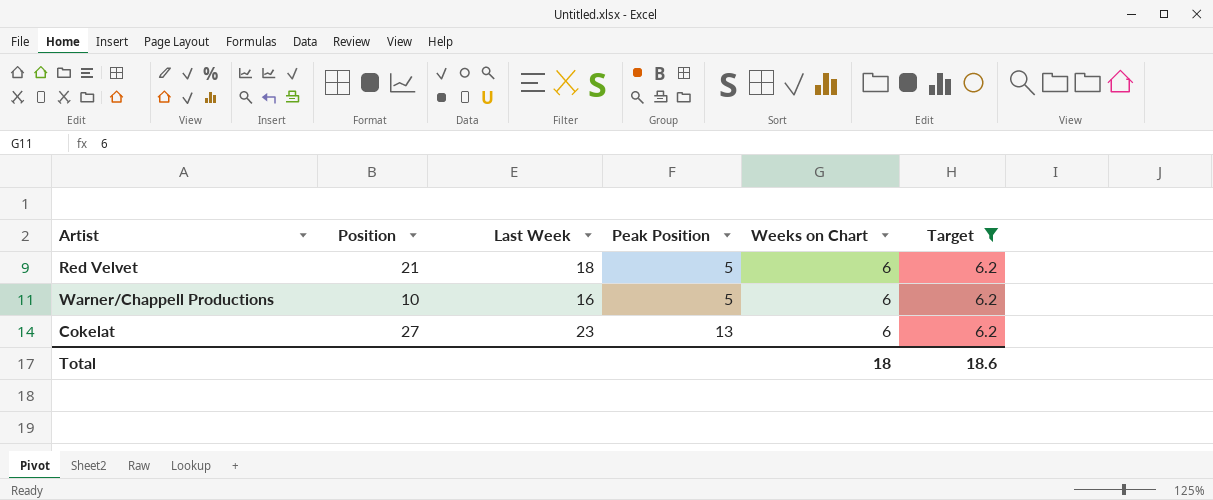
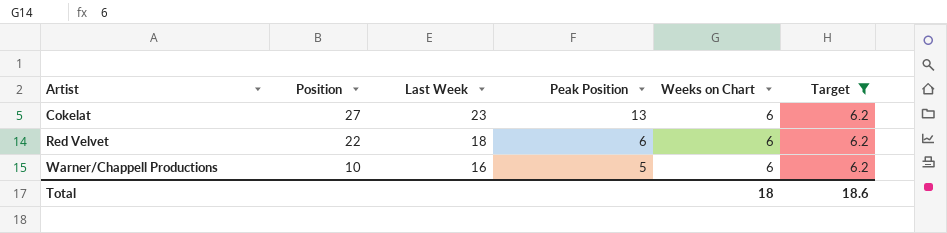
row order: Peak Position ascending -> Artist ascending
Red Velvet | Position: 21 -> 22
Red Velvet | Peak Position: 5 -> 6

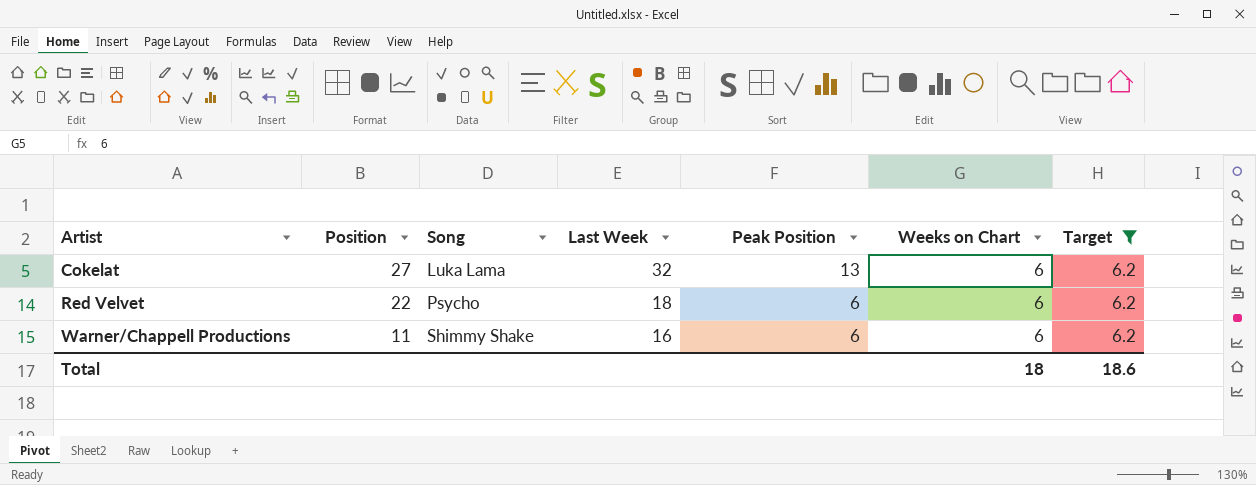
column Song | position: none -> 3
Cokelat | Last Week: 23 -> 32
Warner/Chappell Productions | Position: 10 -> 11
Warner/Chappell Productions | Peak Position: 5 -> 6

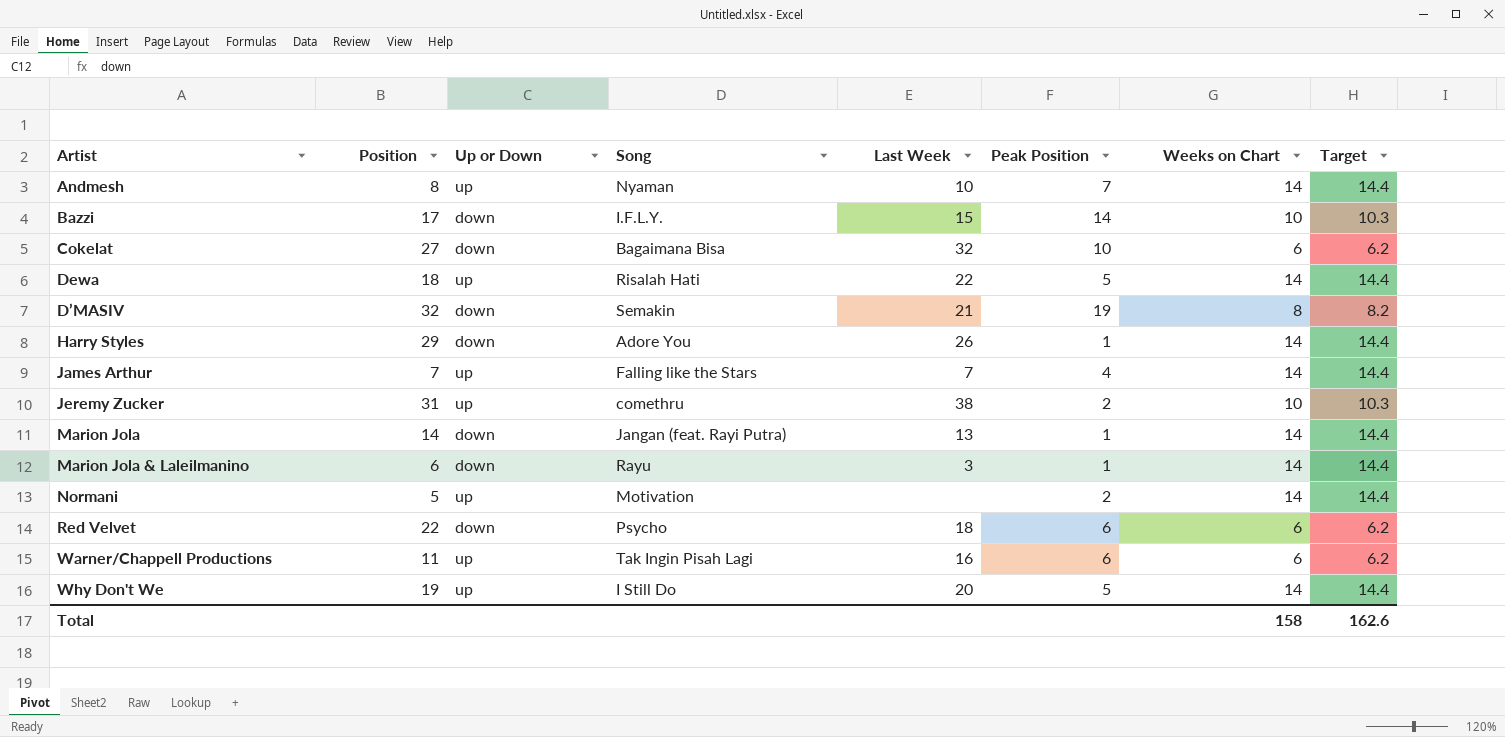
filter: Target = 6.2 -> none
column Up or Down | position: none -> 3
Cokelat | Song: Luka Lama -> Bagaimana Bisa
Cokelat | Peak Position: 13 -> 10
Warner/Chappell Productions | Song: Shimmy Shake -> Tak Ingin Pisah Lagi
Total | Weeks on Chart: 18 -> 158
Total | Target: 18.6 -> 162.6

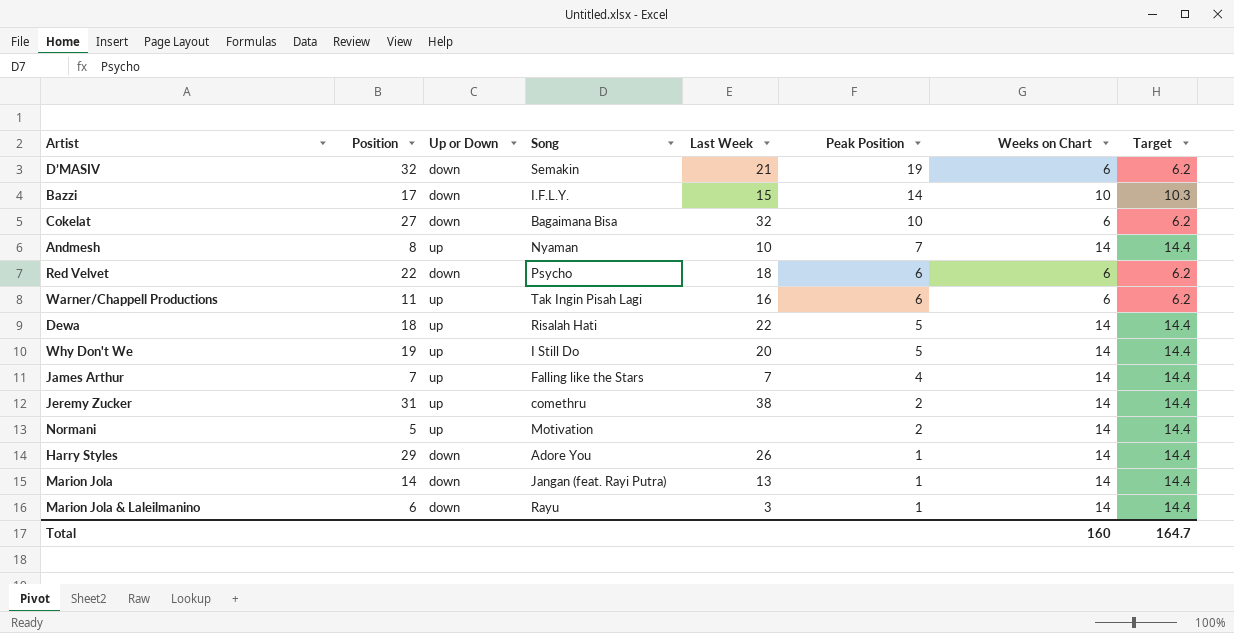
row order: Artist ascending -> Peak Position descending
D’MASIV | Weeks on Chart: 8 -> 6
D’MASIV | Target: 8.2 -> 6.2
Jeremy Zucker | Weeks on Chart: 10 -> 14
Jeremy Zucker | Target: 10.3 -> 14.4
Total | Weeks on Chart: 158 -> 160
Total | Target: 162.6 -> 164.7

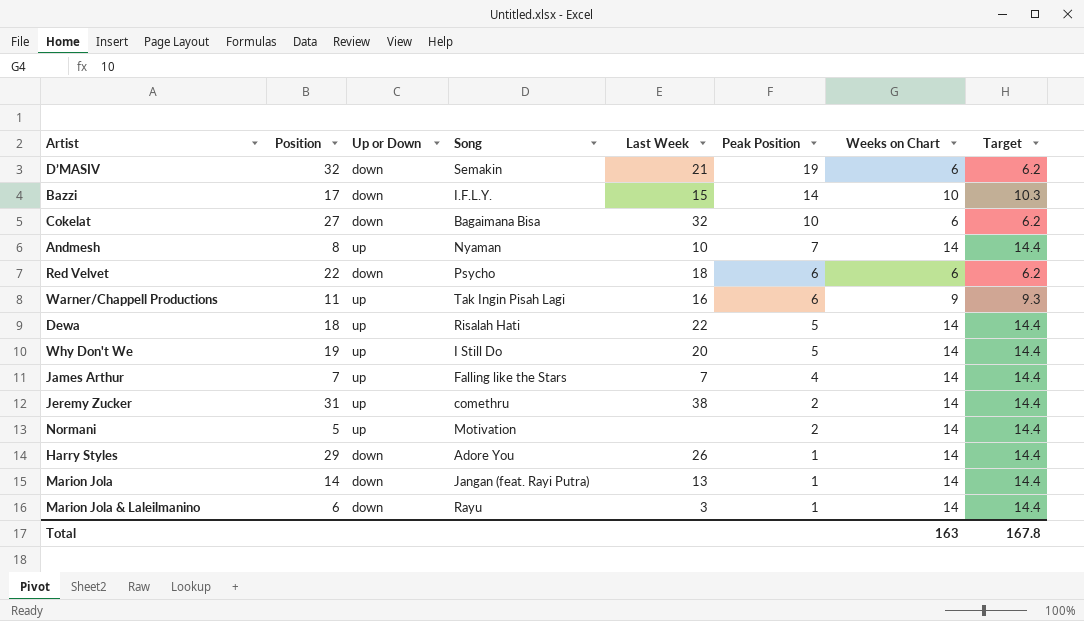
Warner/Chappell Productions | Weeks on Chart: 6 -> 9
Warner/Chappell Productions | Target: 6.2 -> 9.3
Total | Weeks on Chart: 160 -> 163
Total | Target: 164.7 -> 167.8

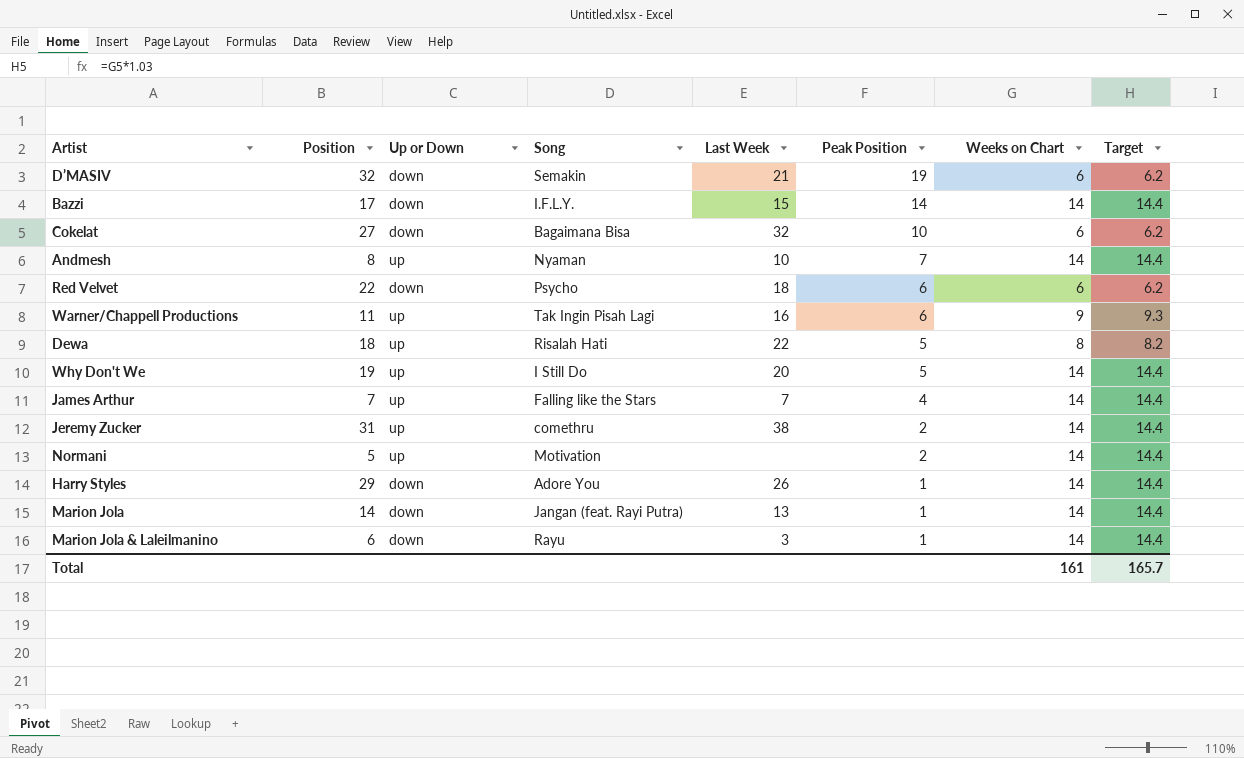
Bazzi | Weeks on Chart: 10 -> 14
Bazzi | Target: 10.3 -> 14.4
Dewa | Weeks on Chart: 14 -> 8
Dewa | Target: 14.4 -> 8.2
Total | Weeks on Chart: 163 -> 161
Total | Target: 167.8 -> 165.7

